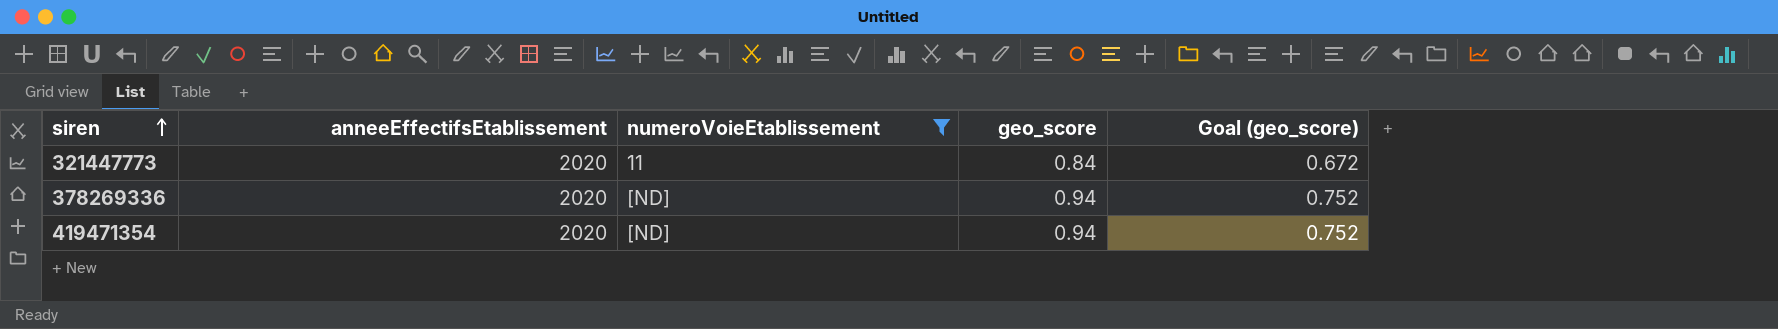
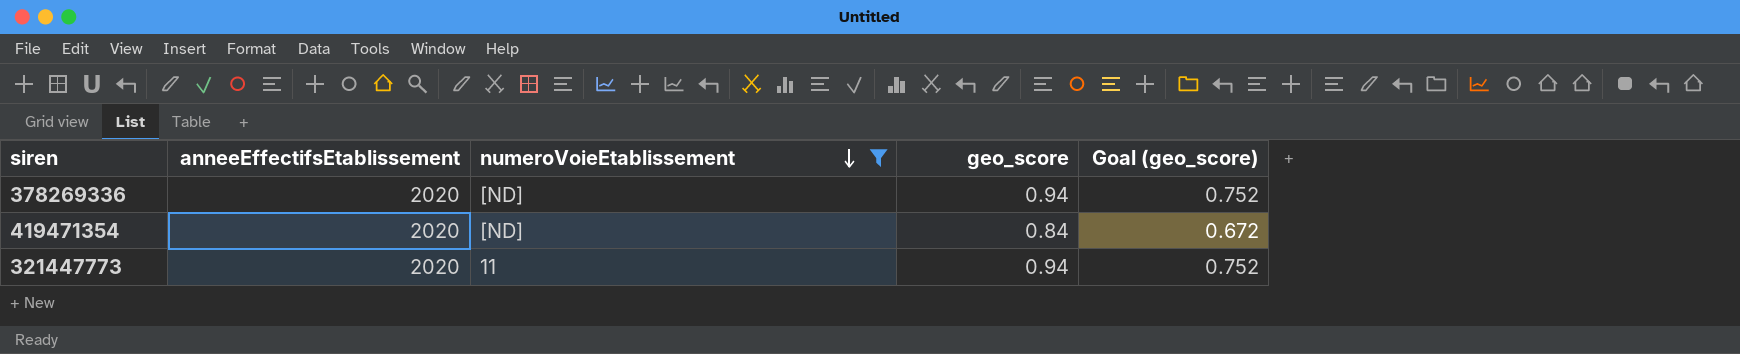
row order: siren ascending -> numeroVoieEtablissement descending
419471354 | geo_score: 0.94 -> 0.84
419471354 | Goal (geo_score): 0.752 -> 0.672
321447773 | geo_score: 0.84 -> 0.94
321447773 | Goal (geo_score): 0.672 -> 0.752

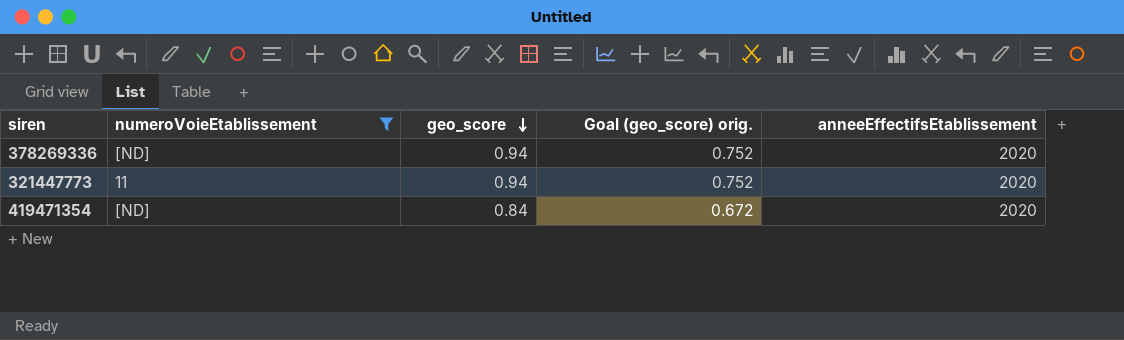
row order: numeroVoieEtablissement descending -> geo_score descending
column name: Goal (geo_score) -> Goal (geo_score) orig.
column anneeEffectifsEtablissement | position: 2 -> 5

